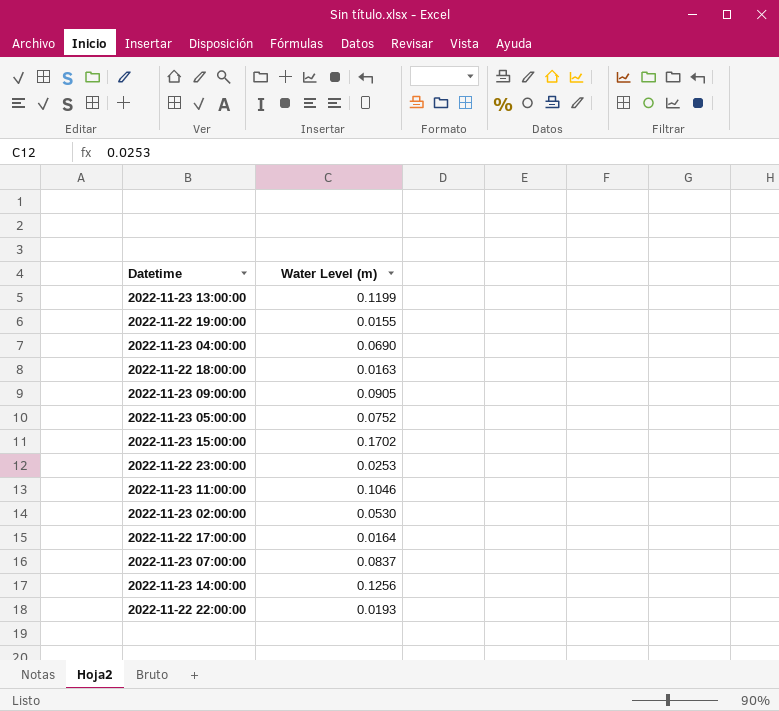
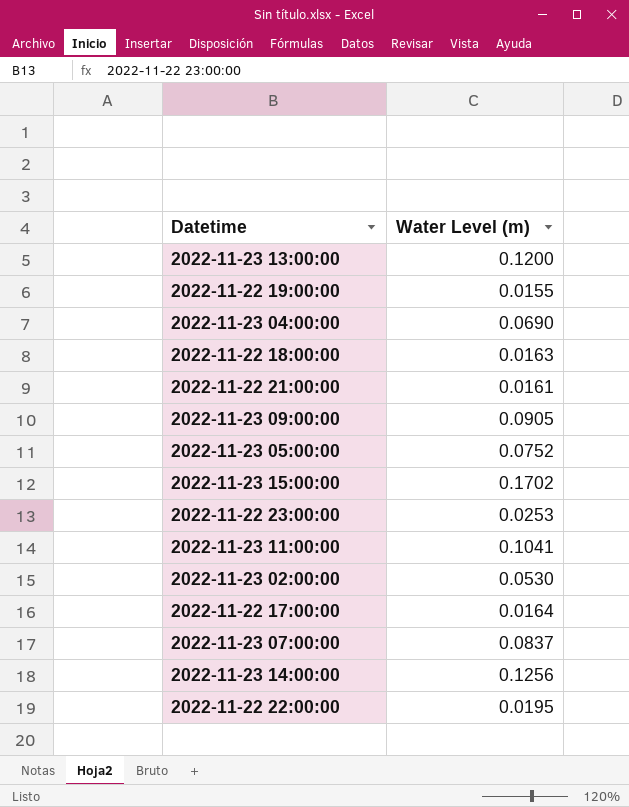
2022-11-23 13:00:00 | Water Level (m): 0.1199 -> 0.1200
row 2022-11-22 21:00:00: none -> 0.0161
2022-11-23 11:00:00 | Water Level (m): 0.1046 -> 0.1041
2022-11-22 22:00:00 | Water Level (m): 0.0193 -> 0.0195

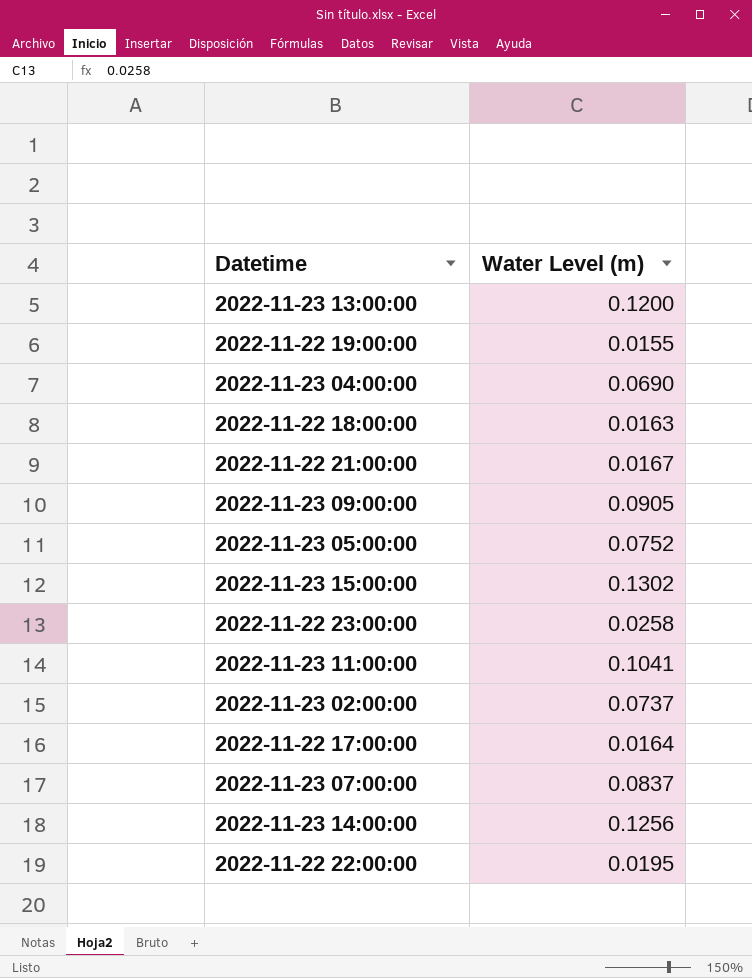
2022-11-22 21:00:00 | Water Level (m): 0.0161 -> 0.0167
2022-11-23 15:00:00 | Water Level (m): 0.1702 -> 0.1302
2022-11-22 23:00:00 | Water Level (m): 0.0253 -> 0.0258
2022-11-23 02:00:00 | Water Level (m): 0.0530 -> 0.0737

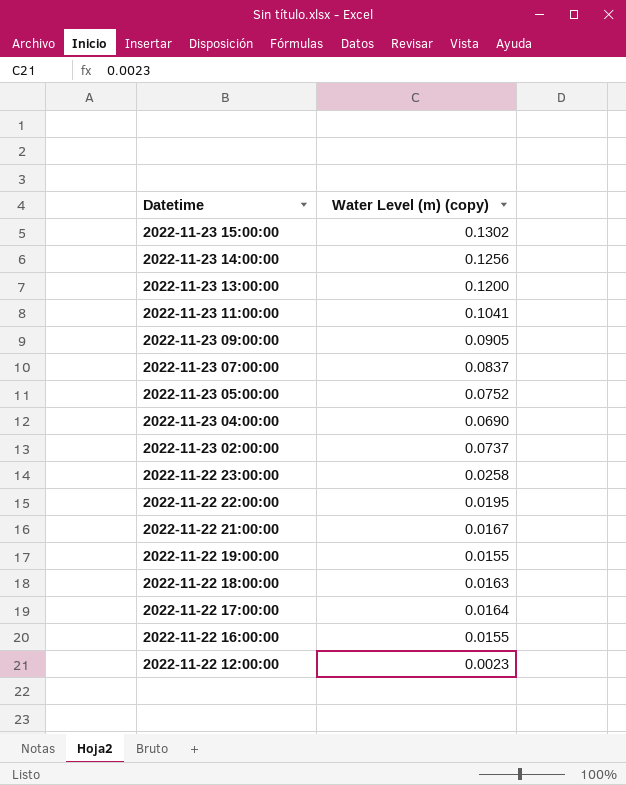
row order: none -> Datetime descending
column name: Water Level (m) -> Water Level (m) (copy)
row 2022-11-22 16:00:00: none -> 0.0155
row 2022-11-22 12:00:00: none -> 0.0023

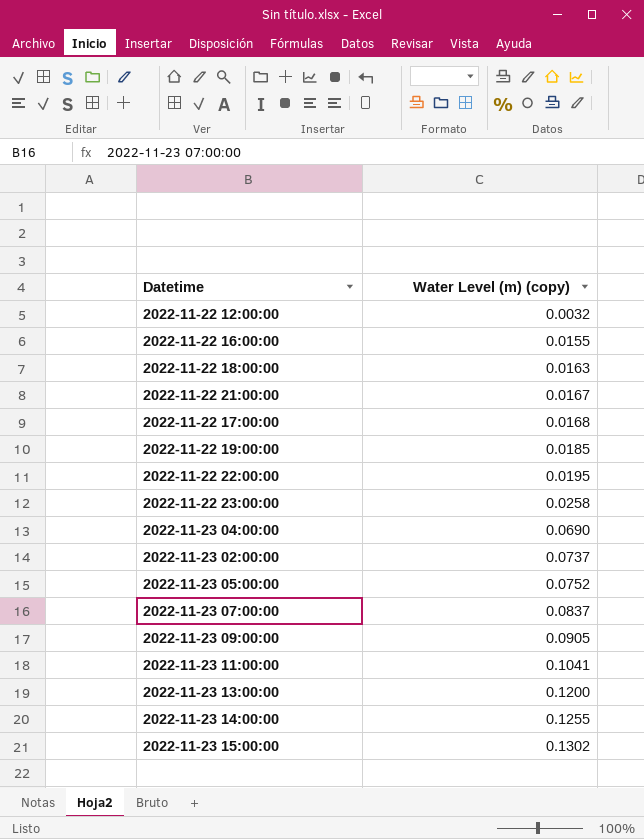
row order: Datetime descending -> Water Level (m) (copy) ascending
2022-11-22 12:00:00 | Water Level (m) (copy): 0.0023 -> 0.0032
2022-11-22 17:00:00 | Water Level (m) (copy): 0.0164 -> 0.0168
2022-11-22 19:00:00 | Water Level (m) (copy): 0.0155 -> 0.0185
2022-11-23 14:00:00 | Water Level (m) (copy): 0.1256 -> 0.1255

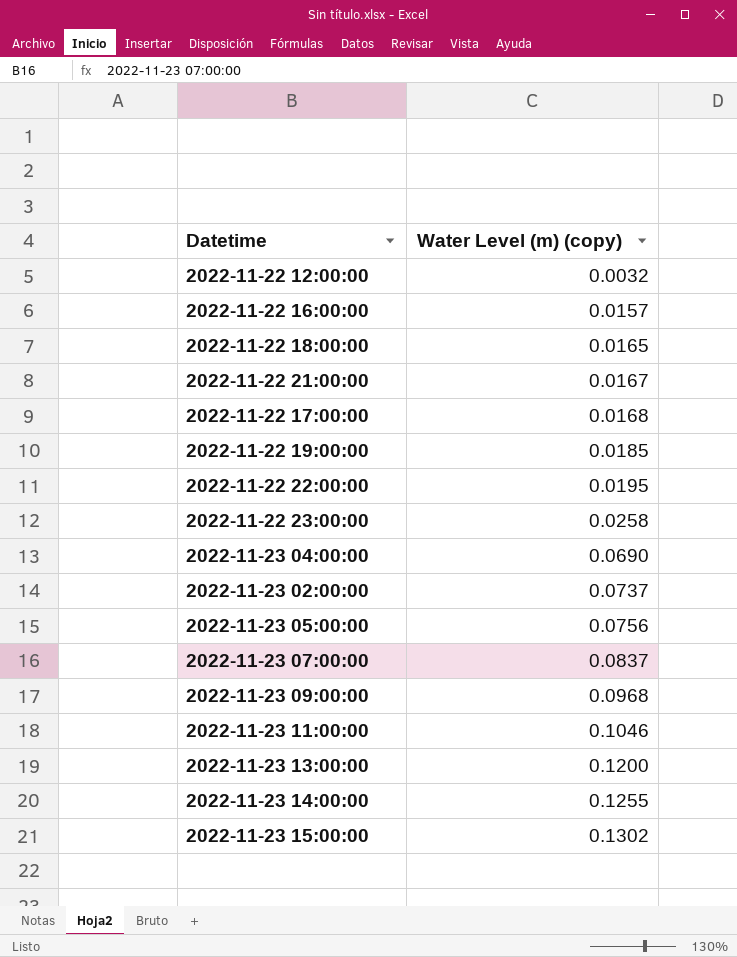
2022-11-22 16:00:00 | Water Level (m) (copy): 0.0155 -> 0.0157
2022-11-22 18:00:00 | Water Level (m) (copy): 0.0163 -> 0.0165
2022-11-23 05:00:00 | Water Level (m) (copy): 0.0752 -> 0.0756
2022-11-23 09:00:00 | Water Level (m) (copy): 0.0905 -> 0.0968
2022-11-23 11:00:00 | Water Level (m) (copy): 0.1041 -> 0.1046

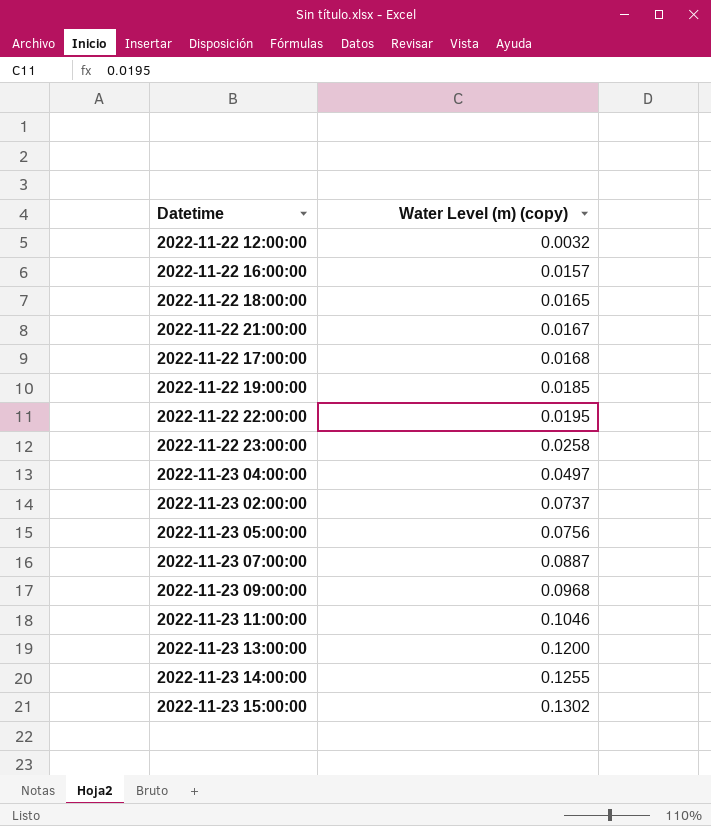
2022-11-23 04:00:00 | Water Level (m) (copy): 0.0690 -> 0.0497
2022-11-23 07:00:00 | Water Level (m) (copy): 0.0837 -> 0.0887

